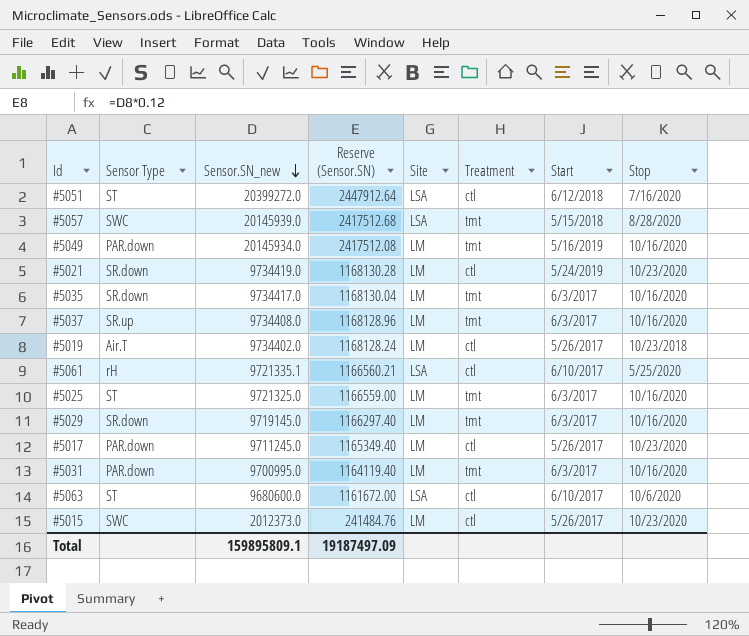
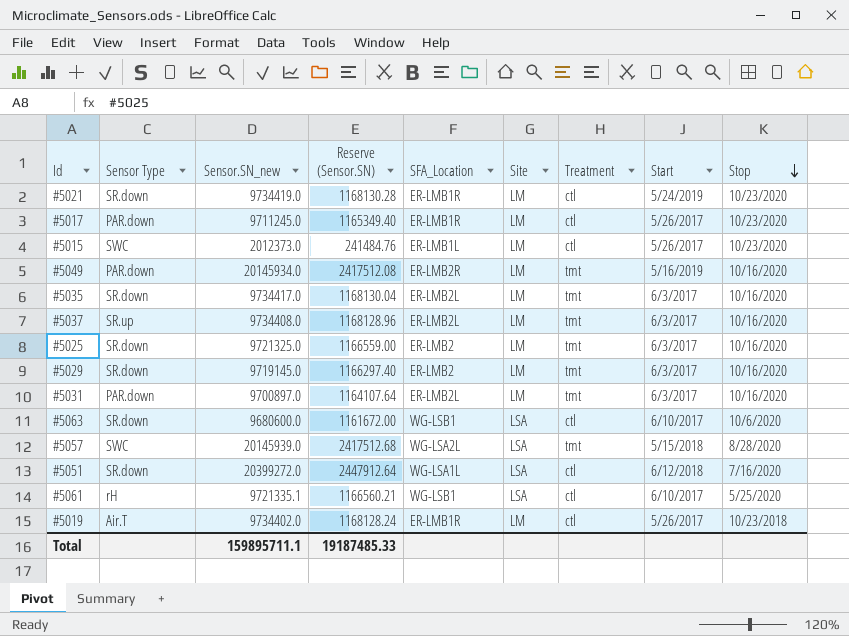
row order: Sensor.SN_new descending -> Stop descending
column SFA_Location | position: none -> 5
#5025 | Sensor Type: ST -> SR.down
#5031 | Sensor.SN_new: 9700995.0 -> 9700897.0
#5031 | Reserve (Sensor.SN): 1164119.40 -> 1164107.64
#5063 | Sensor Type: ST -> SR.down
#5051 | Sensor Type: ST -> SR.down
Total | Sensor.SN_new: 159895809.1 -> 159895711.1
Total | Reserve (Sensor.SN): 19187497.09 -> 19187485.33

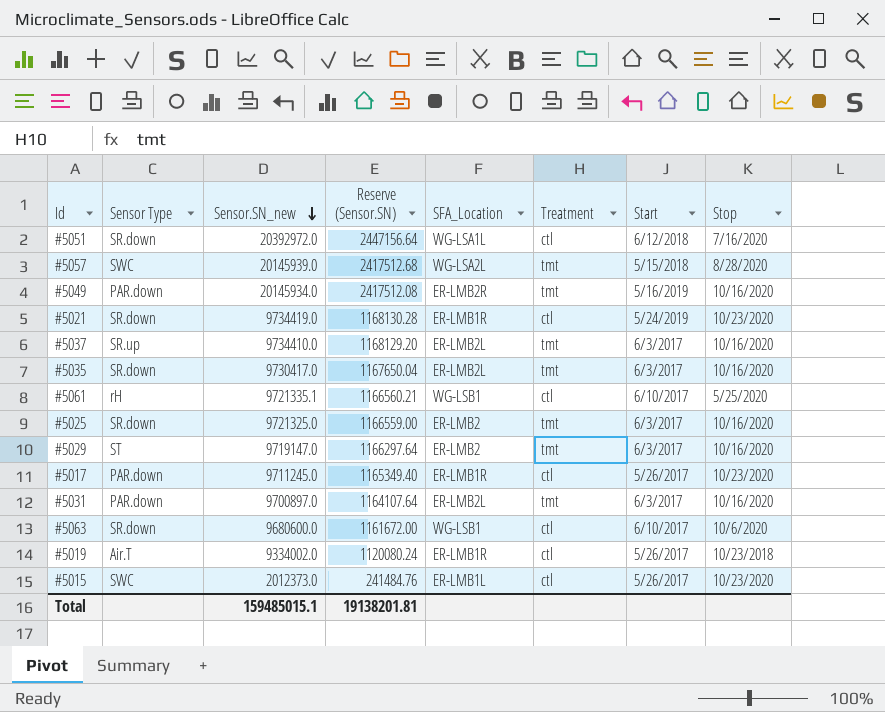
row order: Stop descending -> Sensor.SN_new descending
column Site | position: 6 -> none
#5051 | Sensor.SN_new: 20399272.0 -> 20392972.0
#5051 | Reserve (Sensor.SN): 2447912.64 -> 2447156.64
#5037 | Sensor.SN_new: 9734408.0 -> 9734410.0
#5037 | Reserve (Sensor.SN): 1168128.96 -> 1168129.20
#5035 | Sensor.SN_new: 9734417.0 -> 9730417.0
#5035 | Reserve (Sensor.SN): 1168130.04 -> 1167650.04
#5029 | Sensor Type: SR.down -> ST
#5029 | Sensor.SN_new: 9719145.0 -> 9719147.0
#5029 | Reserve (Sensor.SN): 1166297.40 -> 1166297.64
#5019 | Sensor.SN_new: 9734402.0 -> 9334002.0
#5019 | Reserve (Sensor.SN): 1168128.24 -> 1120080.24
Total | Sensor.SN_new: 159895711.1 -> 159485015.1
Total | Reserve (Sensor.SN): 19187485.33 -> 19138201.81

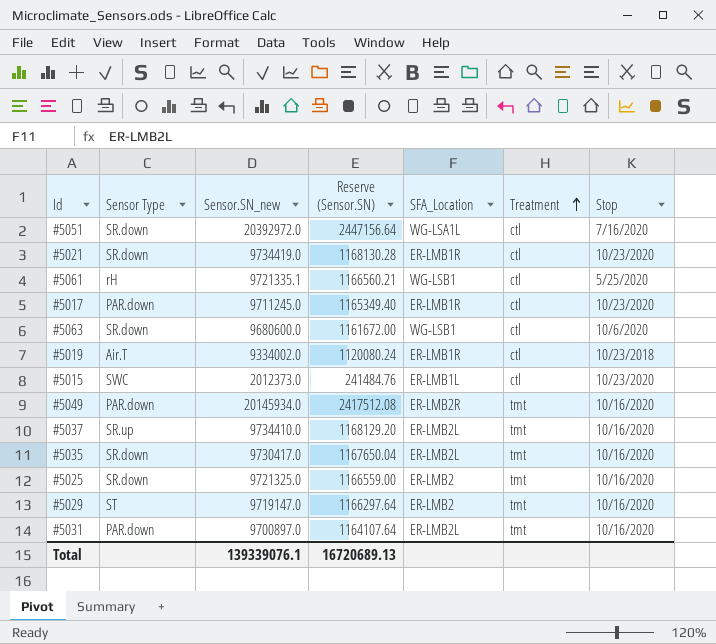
row order: Sensor.SN_new descending -> Treatment ascending
column Start | position: 7 -> none
row #5057: SWC | 20145939.0 | 2417512.68 | WG-LSA2L | tmt | 5/15/2018 | 8/28/2020 -> none
Total | Sensor.SN_new: 159485015.1 -> 139339076.1
Total | Reserve (Sensor.SN): 19138201.81 -> 16720689.13

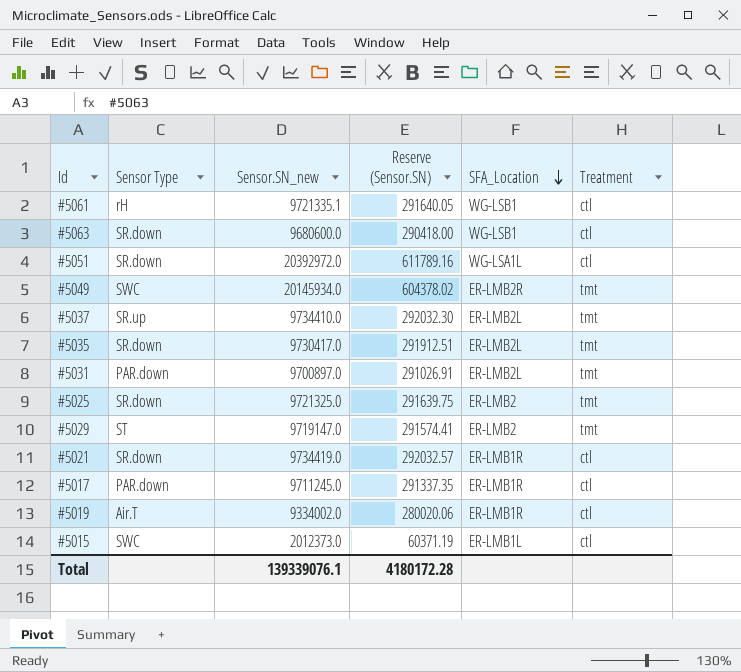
row order: Treatment ascending -> SFA_Location descending
column Stop | position: 7 -> none
column Reserve (Sensor.SN) | formula: [Sensor.SN_new] * 0.12 -> [Sensor.SN_new] * 0.03
#5049 | Sensor Type: PAR.down -> SWC
Total | Reserve (Sensor.SN): 16720689.13 -> 4180172.28

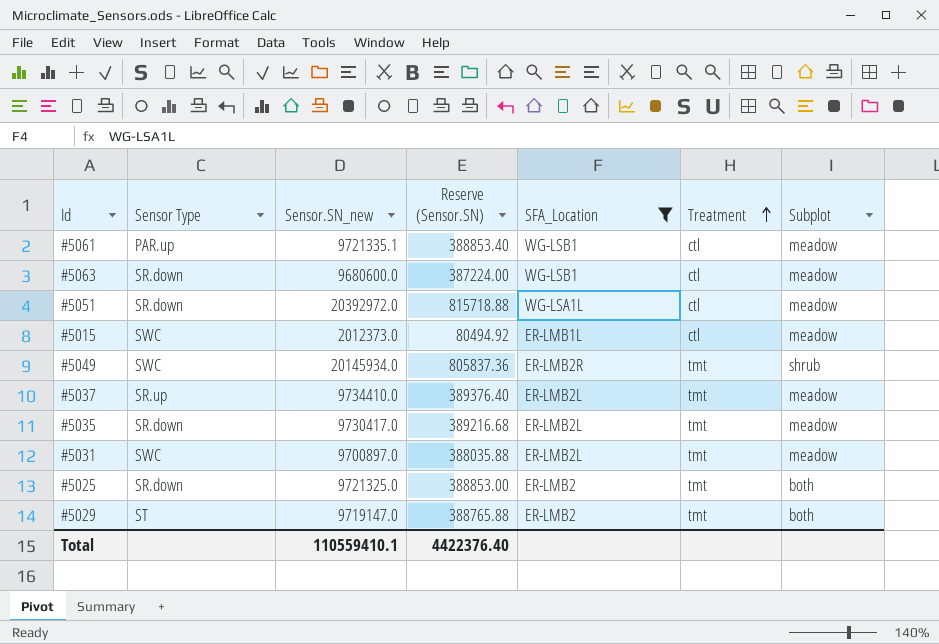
filter: none -> SFA_Location != ER-LMB1R
row order: SFA_Location descending -> Treatment ascending
column Reserve (Sensor.SN) | formula: [Sensor.SN_new] * 0.03 -> [Sensor.SN_new] * 0.04
column Subplot | position: none -> 7
#5061 | Sensor Type: rH -> PAR.up
#5031 | Sensor Type: PAR.down -> SWC
Total | Sensor.SN_new: 139339076.1 -> 110559410.1
Total | Reserve (Sensor.SN): 4180172.28 -> 4422376.40

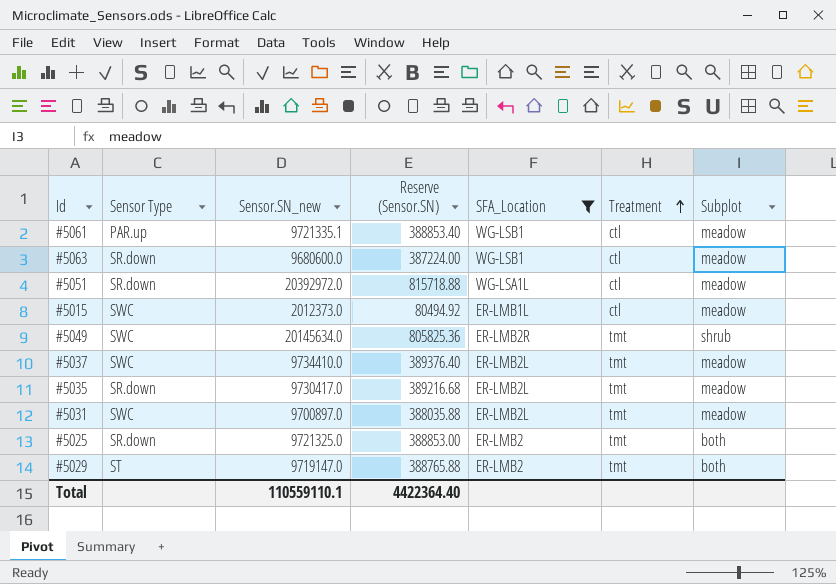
#5049 | Sensor.SN_new: 20145934.0 -> 20145634.0
#5049 | Reserve (Sensor.SN): 805837.36 -> 805825.36
#5037 | Sensor Type: SR.up -> SWC
Total | Sensor.SN_new: 110559410.1 -> 110559110.1
Total | Reserve (Sensor.SN): 4422376.40 -> 4422364.40

